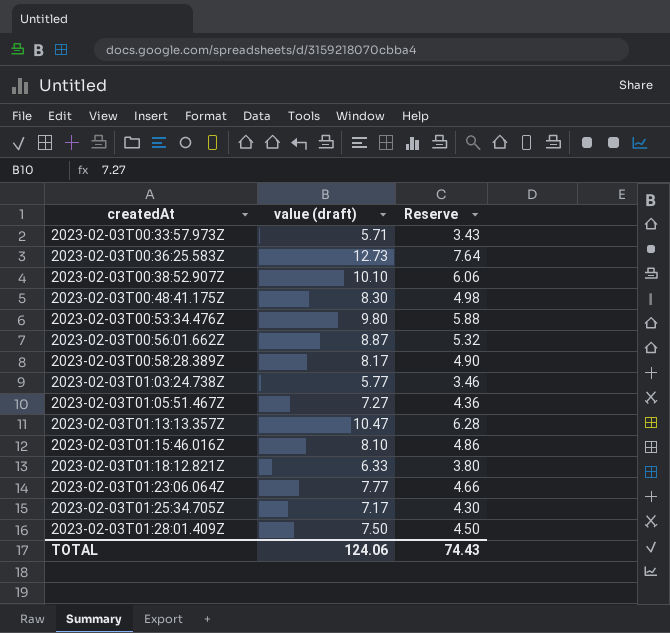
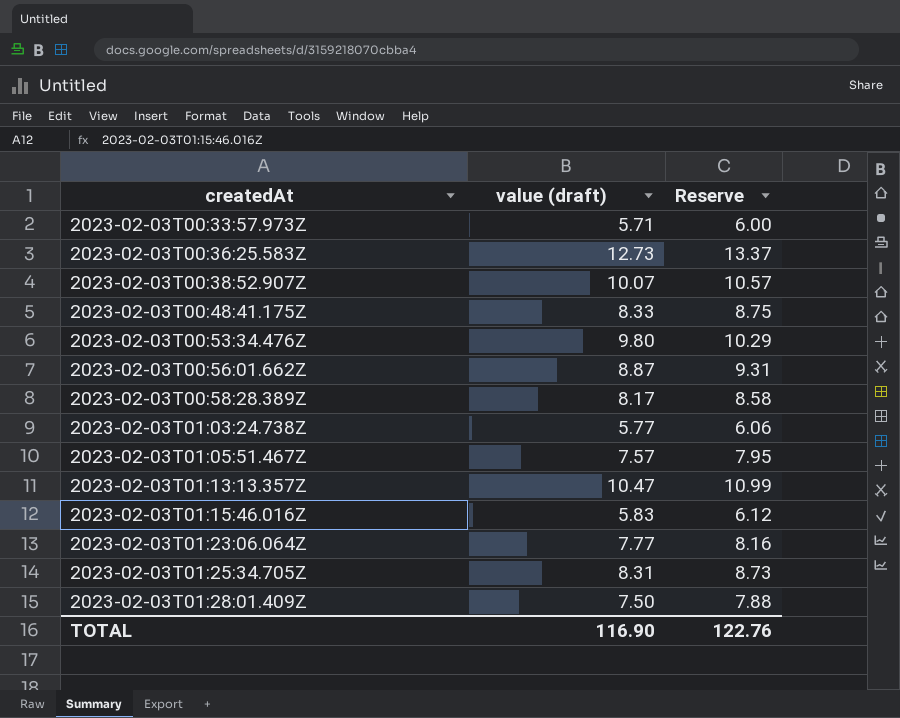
column Reserve | formula: [value (draft)] * 0.6 -> [value (draft)] * 1.05
row 2023-02-03T01:18:12.821Z: 6.33 | 3.80 -> none
2023-02-03T00:38:52.907Z | value (draft): 10.10 -> 10.07
2023-02-03T00:48:41.175Z | value (draft): 8.30 -> 8.33
2023-02-03T01:05:51.467Z | value (draft): 7.27 -> 7.57
2023-02-03T01:15:46.016Z | value (draft): 8.10 -> 5.83
2023-02-03T01:25:34.705Z | value (draft): 7.17 -> 8.31
TOTAL | value (draft): 124.06 -> 116.90
TOTAL | Reserve: 74.43 -> 122.76

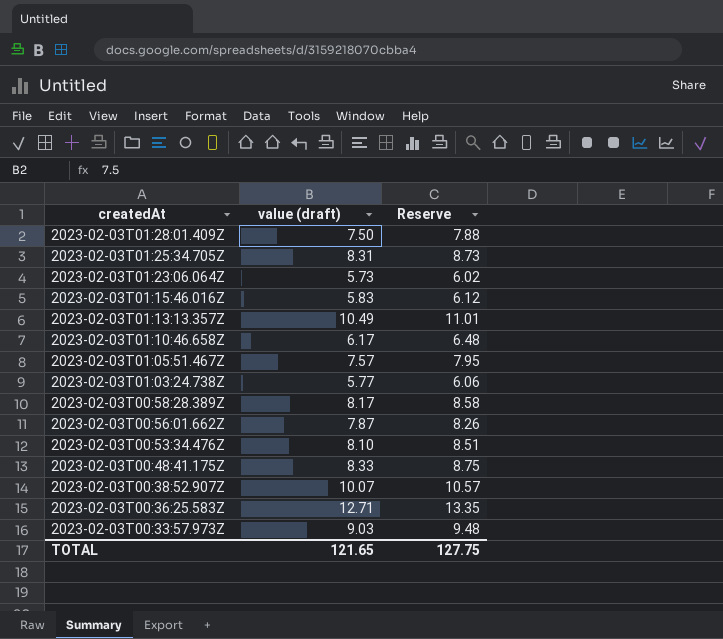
row order: createdAt ascending -> createdAt descending
2023-02-03T01:23:06.064Z | value (draft): 7.77 -> 5.73
2023-02-03T01:23:06.064Z | Reserve: 8.16 -> 6.02
2023-02-03T01:13:13.357Z | value (draft): 10.47 -> 10.49
2023-02-03T01:13:13.357Z | Reserve: 10.99 -> 11.01
row 2023-02-03T01:10:46.658Z: none -> 6.17 | 6.48
2023-02-03T00:56:01.662Z | value (draft): 8.87 -> 7.87
2023-02-03T00:56:01.662Z | Reserve: 9.31 -> 8.26
2023-02-03T00:53:34.476Z | value (draft): 9.80 -> 8.10
2023-02-03T00:53:34.476Z | Reserve: 10.29 -> 8.51
2023-02-03T00:36:25.583Z | value (draft): 12.73 -> 12.71
2023-02-03T00:36:25.583Z | Reserve: 13.37 -> 13.35
2023-02-03T00:33:57.973Z | value (draft): 5.71 -> 9.03
2023-02-03T00:33:57.973Z | Reserve: 6.00 -> 9.48
TOTAL | value (draft): 116.90 -> 121.65
TOTAL | Reserve: 122.76 -> 127.75

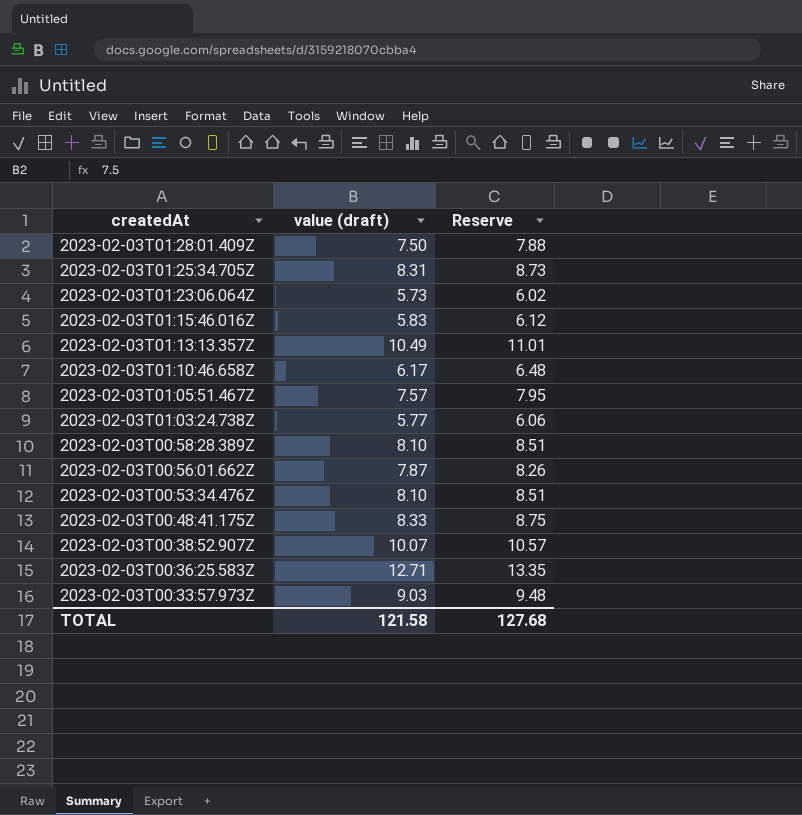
2023-02-03T00:58:28.389Z | value (draft): 8.17 -> 8.10
2023-02-03T00:58:28.389Z | Reserve: 8.58 -> 8.51
TOTAL | value (draft): 121.65 -> 121.58
TOTAL | Reserve: 127.75 -> 127.68

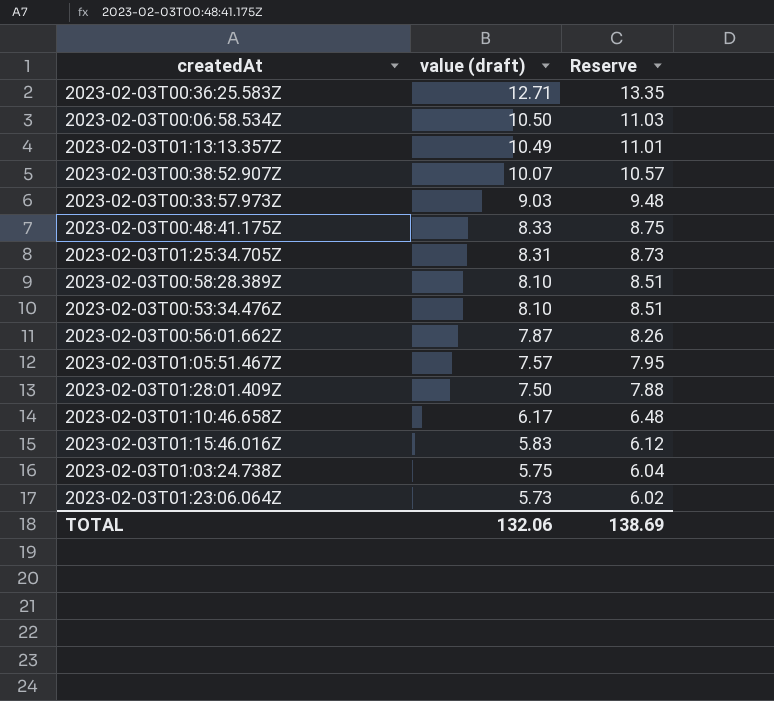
row order: createdAt descending -> value (draft) descending
row 2023-02-03T00:06:58.534Z: none -> 10.50 | 11.03
2023-02-03T01:03:24.738Z | value (draft): 5.77 -> 5.75
2023-02-03T01:03:24.738Z | Reserve: 6.06 -> 6.04
TOTAL | value (draft): 121.58 -> 132.06
TOTAL | Reserve: 127.68 -> 138.69

